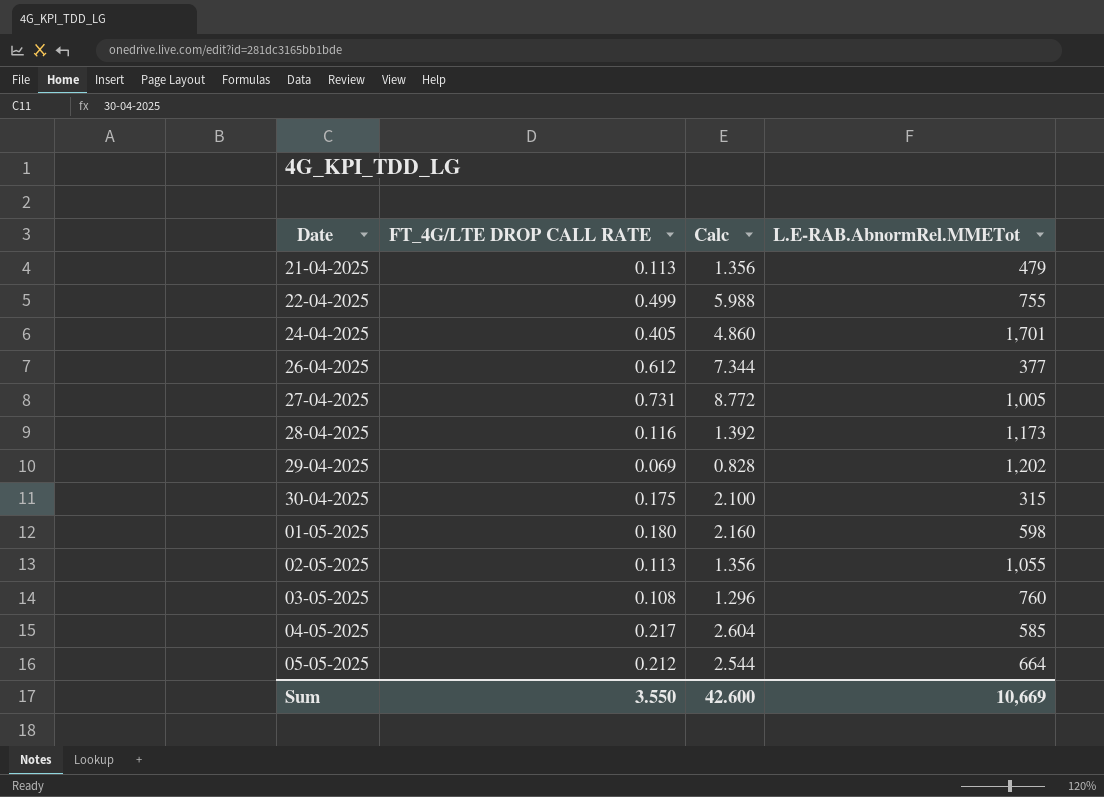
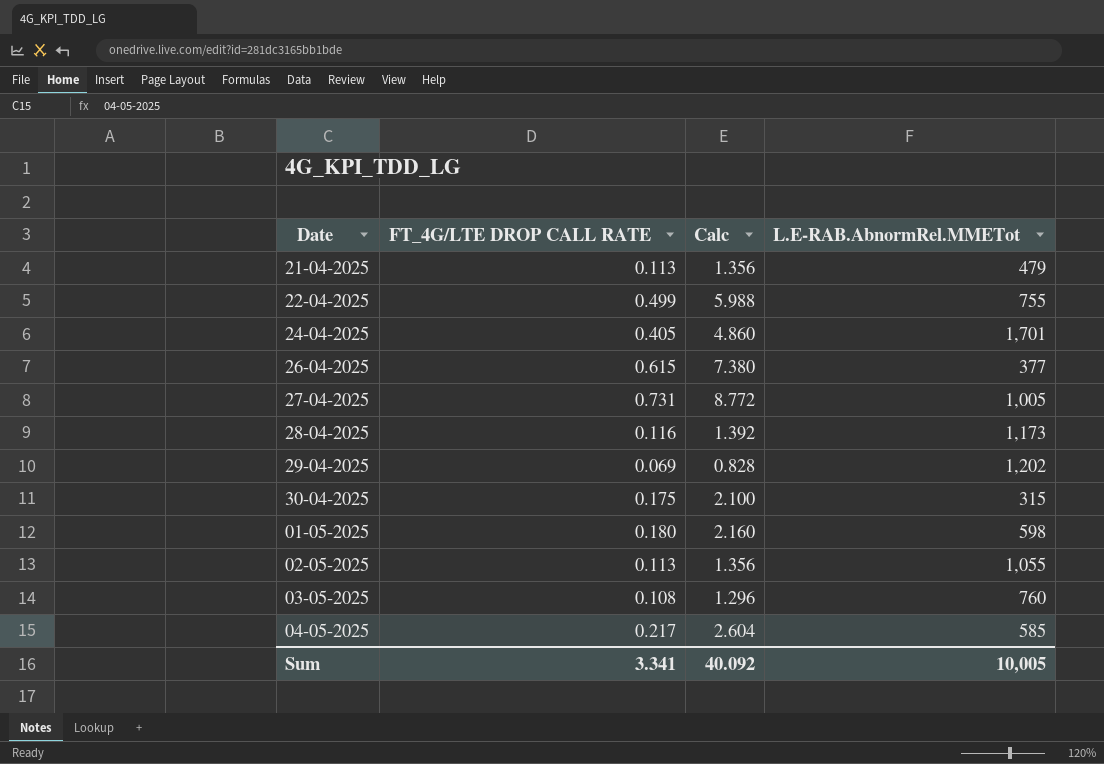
row 05-05-2025: 0.212 | 2.544 | 664 -> none
26-04-2025 | FT_4G/LTE DROP CALL RATE: 0.612 -> 0.615
26-04-2025 | Calc: 7.344 -> 7.380
Sum | FT_4G/LTE DROP CALL RATE: 3.550 -> 3.341
Sum | Calc: 42.600 -> 40.092
Sum | L.E-RAB.AbnormRel.MMETot: 10,669 -> 10,005

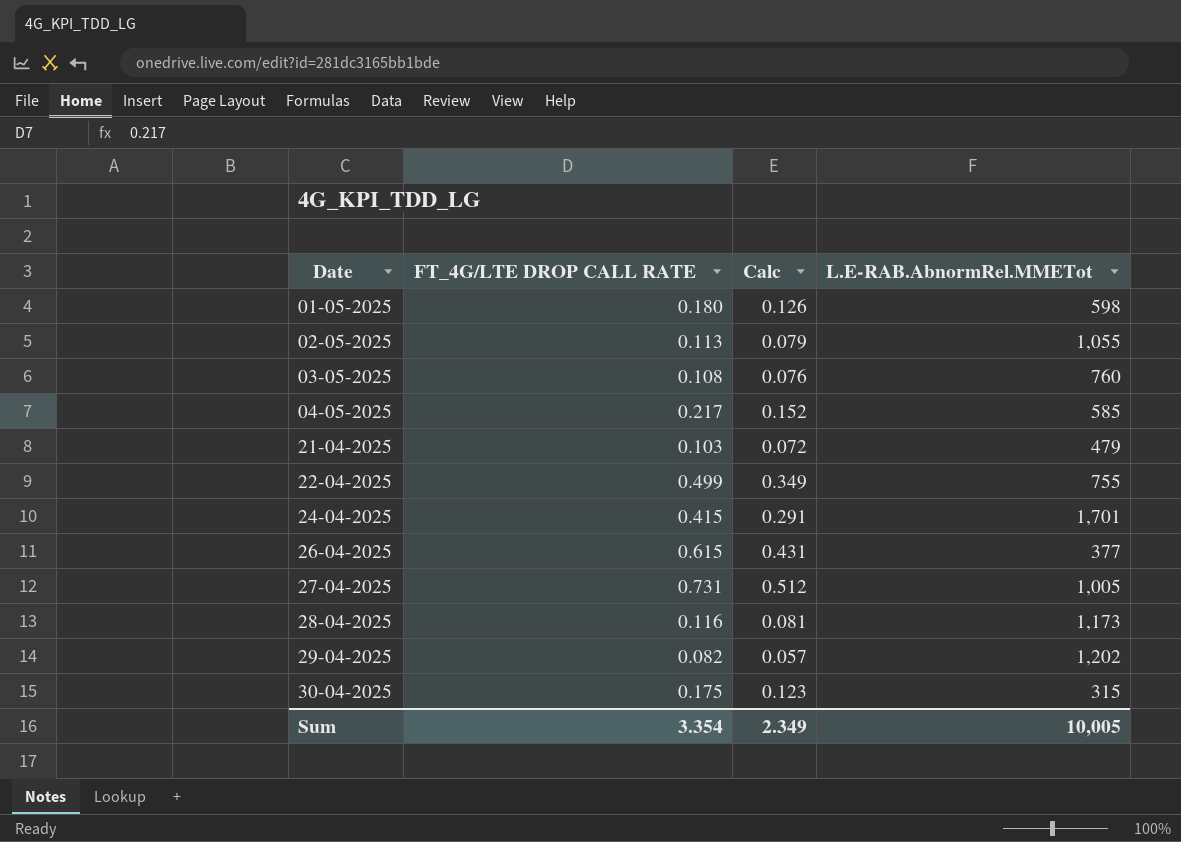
row order: none -> Date ascending
column Calc | formula: [FT_4G/LTE DROP CALL RATE] * 12 -> [FT_4G/LTE DROP CALL RATE] * 0.7
21-04-2025 | FT_4G/LTE DROP CALL RATE: 0.113 -> 0.103
24-04-2025 | FT_4G/LTE DROP CALL RATE: 0.405 -> 0.415
29-04-2025 | FT_4G/LTE DROP CALL RATE: 0.069 -> 0.082
Sum | FT_4G/LTE DROP CALL RATE: 3.341 -> 3.354
Sum | Calc: 40.092 -> 2.349

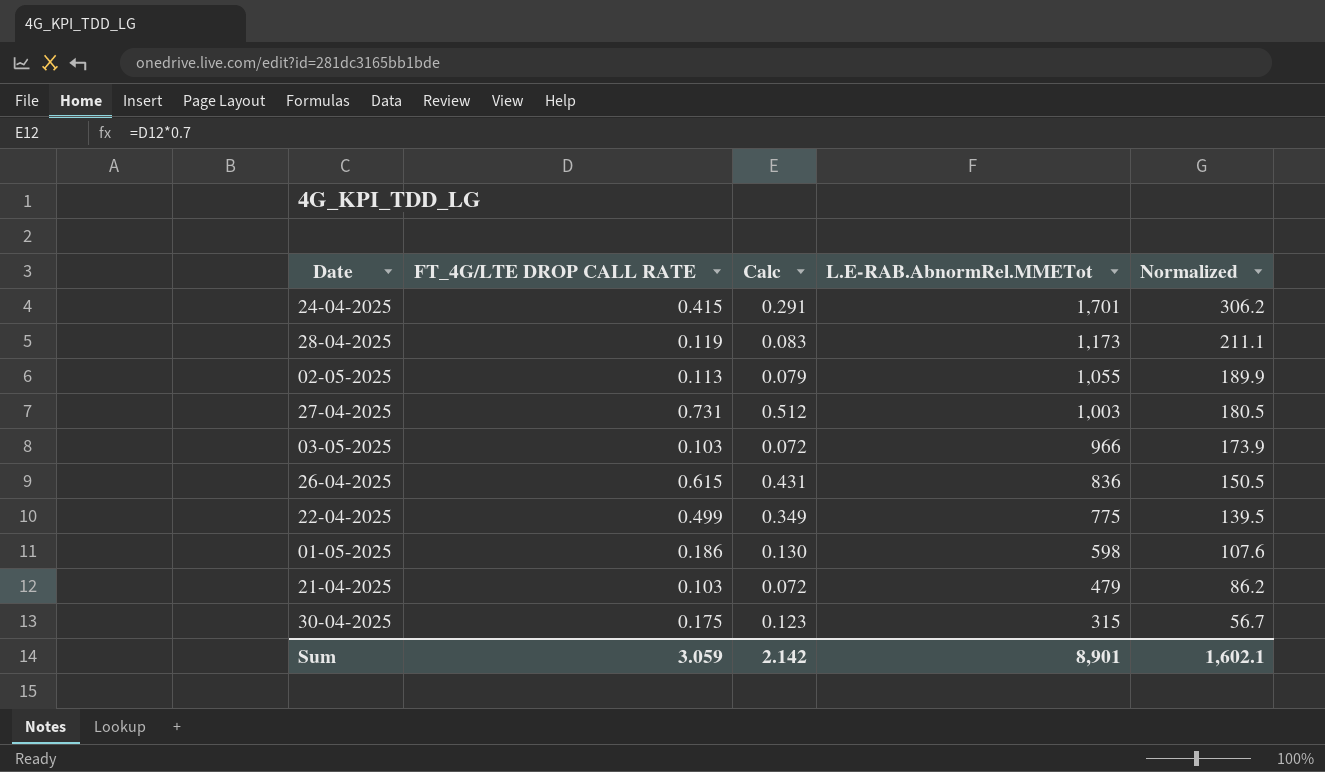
row order: Date ascending -> L.E-RAB.AbnormRel.MMETot descending
column Normalized | formula: none -> [L.E-RAB.AbnormRel.MMETot] * 0.18
row 04-05-2025: 0.217 | 0.152 | 585 -> none
row 29-04-2025: 0.082 | 0.057 | 1,202 -> none
28-04-2025 | FT_4G/LTE DROP CALL RATE: 0.116 -> 0.119
28-04-2025 | Calc: 0.081 -> 0.083
27-04-2025 | L.E-RAB.AbnormRel.MMETot: 1,005 -> 1,003
03-05-2025 | FT_4G/LTE DROP CALL RATE: 0.108 -> 0.103
03-05-2025 | Calc: 0.076 -> 0.072
03-05-2025 | L.E-RAB.AbnormRel.MMETot: 760 -> 966
26-04-2025 | L.E-RAB.AbnormRel.MMETot: 377 -> 836
22-04-2025 | L.E-RAB.AbnormRel.MMETot: 755 -> 775
01-05-2025 | FT_4G/LTE DROP CALL RATE: 0.180 -> 0.186
01-05-2025 | Calc: 0.126 -> 0.130
Sum | FT_4G/LTE DROP CALL RATE: 3.354 -> 3.059
Sum | Calc: 2.349 -> 2.142
Sum | L.E-RAB.AbnormRel.MMETot: 10,005 -> 8,901

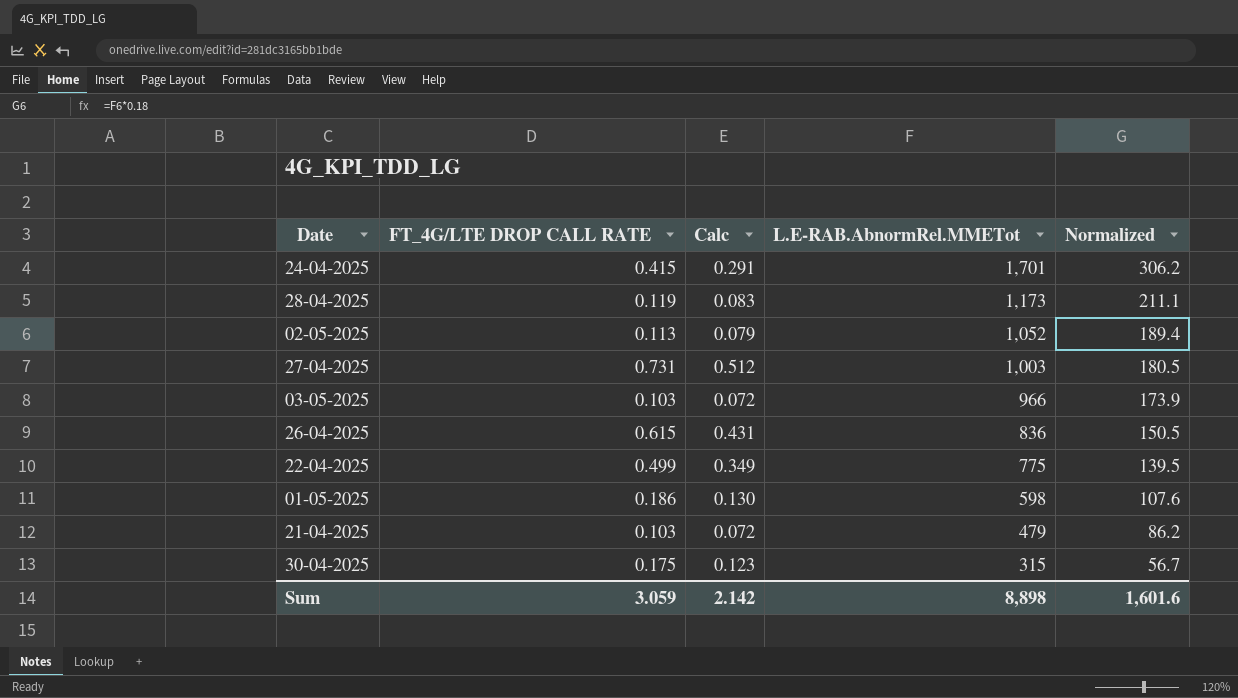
02-05-2025 | L.E-RAB.AbnormRel.MMETot: 1,055 -> 1,052
02-05-2025 | Normalized: 189.9 -> 189.4
Sum | L.E-RAB.AbnormRel.MMETot: 8,901 -> 8,898
Sum | Normalized: 1,602.1 -> 1,601.6

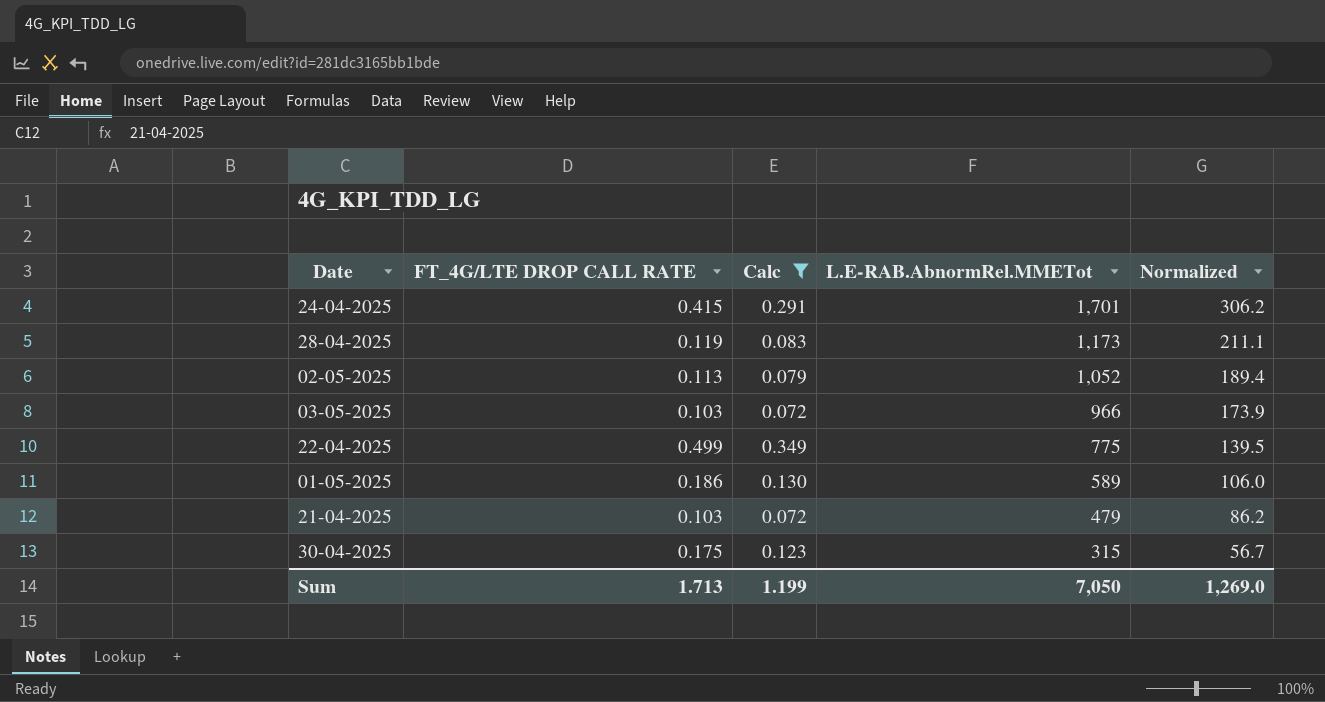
filter: none -> Calc <= 0.349
01-05-2025 | L.E-RAB.AbnormRel.MMETot: 598 -> 589
01-05-2025 | Normalized: 107.6 -> 106.0
Sum | FT_4G/LTE DROP CALL RATE: 3.059 -> 1.713
Sum | Calc: 2.142 -> 1.199
Sum | L.E-RAB.AbnormRel.MMETot: 8,898 -> 7,050
Sum | Normalized: 1,601.6 -> 1,269.0

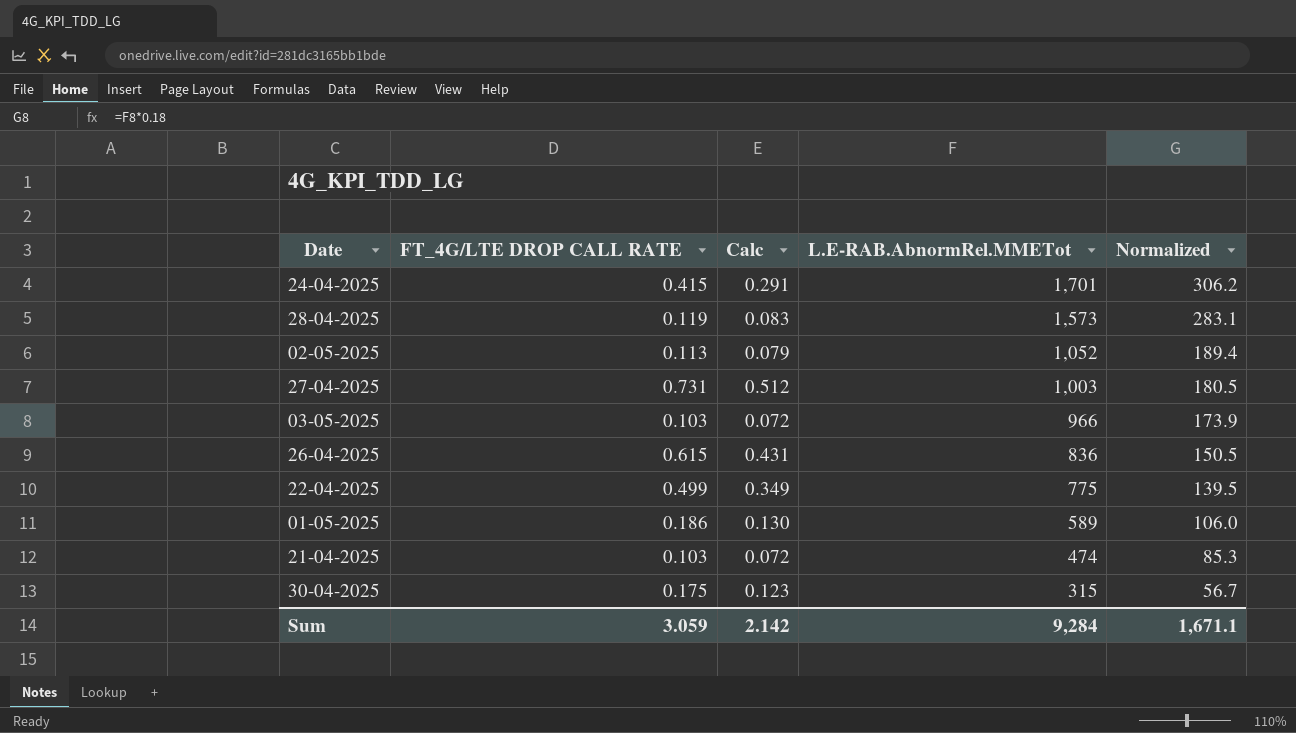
filter: Calc <= 0.349 -> none
28-04-2025 | L.E-RAB.AbnormRel.MMETot: 1,173 -> 1,573
28-04-2025 | Normalized: 211.1 -> 283.1
21-04-2025 | L.E-RAB.AbnormRel.MMETot: 479 -> 474
21-04-2025 | Normalized: 86.2 -> 85.3
Sum | FT_4G/LTE DROP CALL RATE: 1.713 -> 3.059
Sum | Calc: 1.199 -> 2.142
Sum | L.E-RAB.AbnormRel.MMETot: 7,050 -> 9,284
Sum | Normalized: 1,269.0 -> 1,671.1

